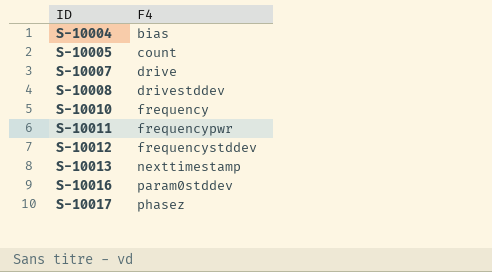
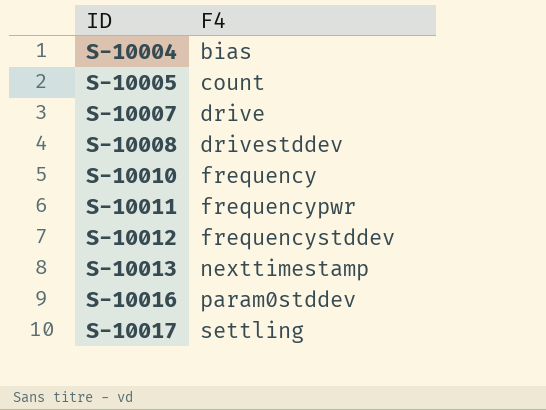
S-10017 | F4: phasez -> settling

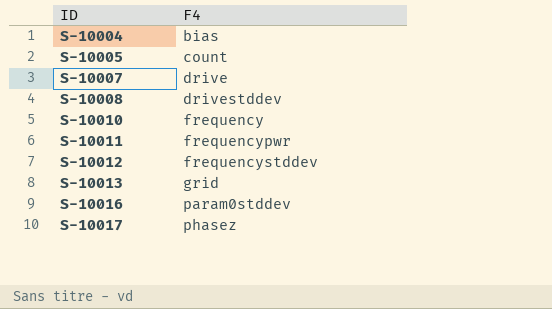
S-10013 | F4: nexttimestamp -> grid
S-10017 | F4: settling -> phasez

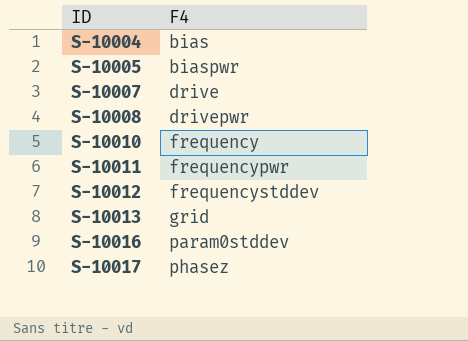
S-10005 | F4: count -> biaspwr
S-10008 | F4: drivestddev -> drivepwr

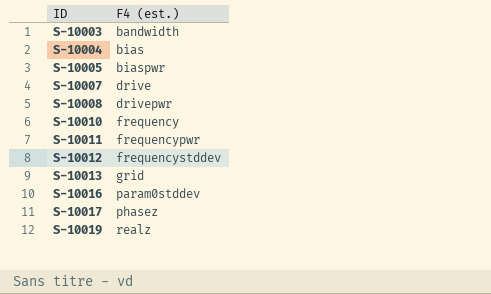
column name: F4 -> F4 (est.)
row S-10003: none -> bandwidth
row S-10019: none -> realz

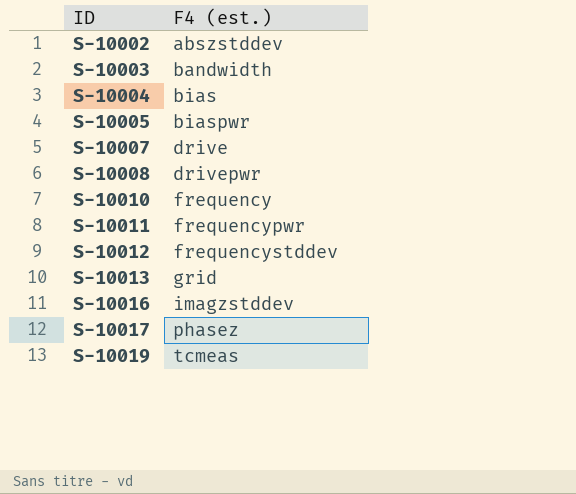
row S-10002: none -> abszstddev
S-10016 | F4 (est.): param0stddev -> imagzstddev
S-10019 | F4 (est.): realz -> tcmeas

